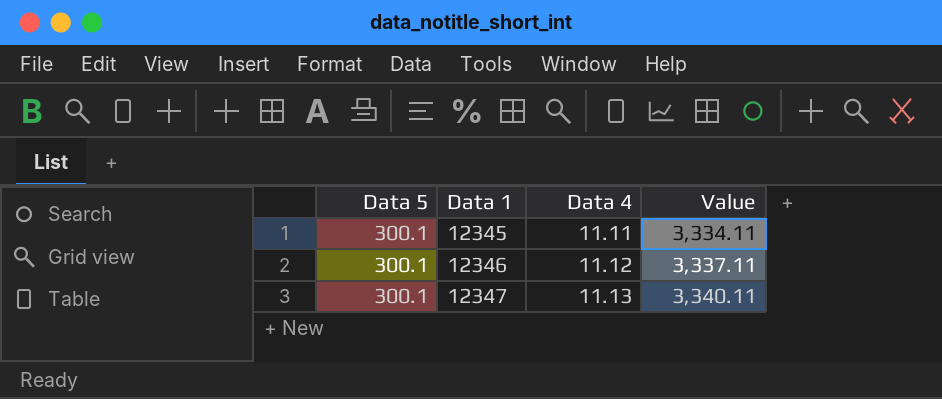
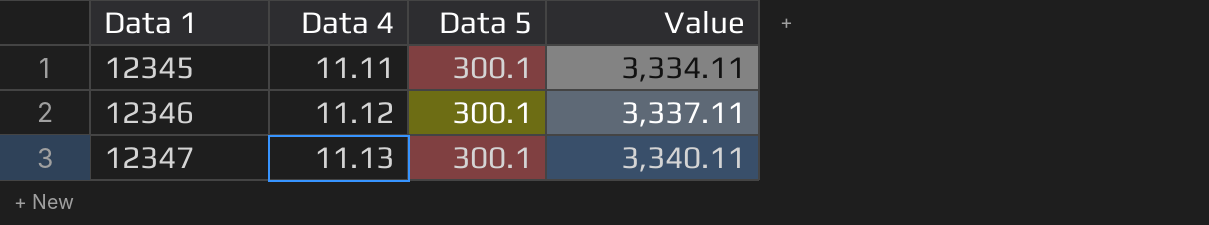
column Data 5 | position: 1 -> 3

